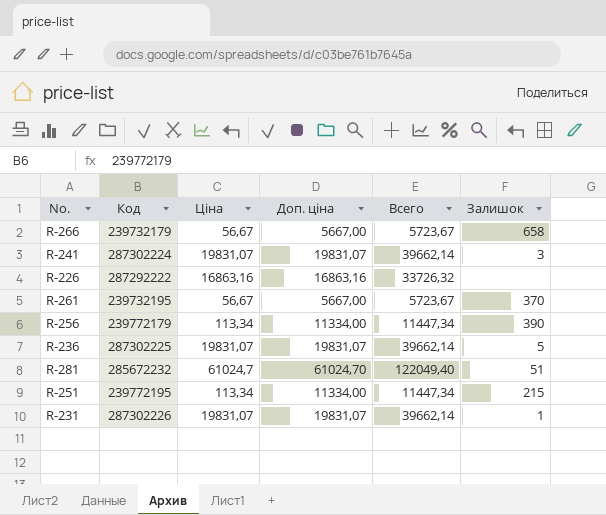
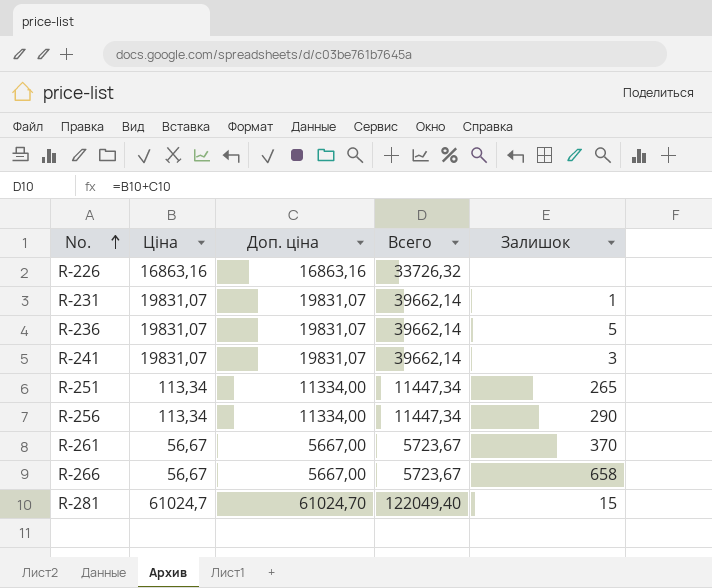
row order: none -> No. ascending
column Код | position: 2 -> none
R-251 | Залишок: 215 -> 265
R-256 | Залишок: 390 -> 290
R-281 | Залишок: 51 -> 15

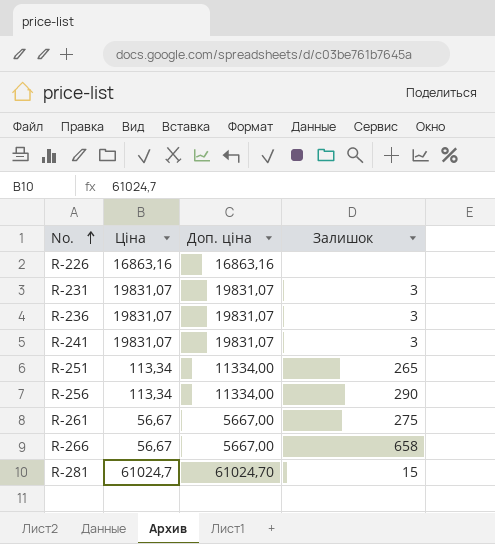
column Всего | formula: [Ціна] + [Доп. ціна] -> none
R-231 | Залишок: 1 -> 3
R-236 | Залишок: 5 -> 3
R-261 | Залишок: 370 -> 275

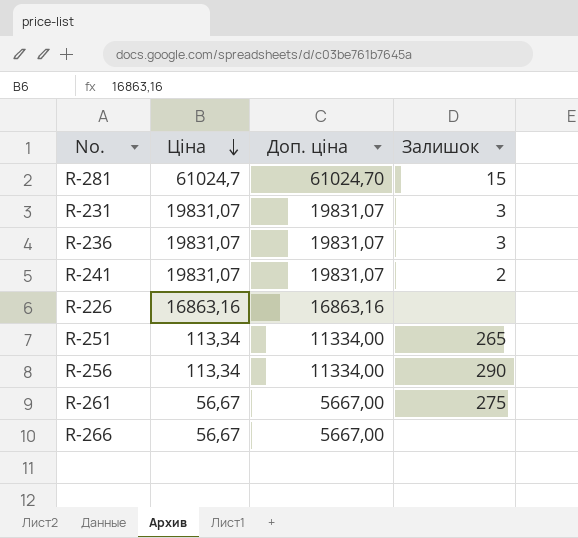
row order: No. ascending -> Ціна descending
R-241 | Залишок: 3 -> 2
R-266 | Залишок: 658 -> none

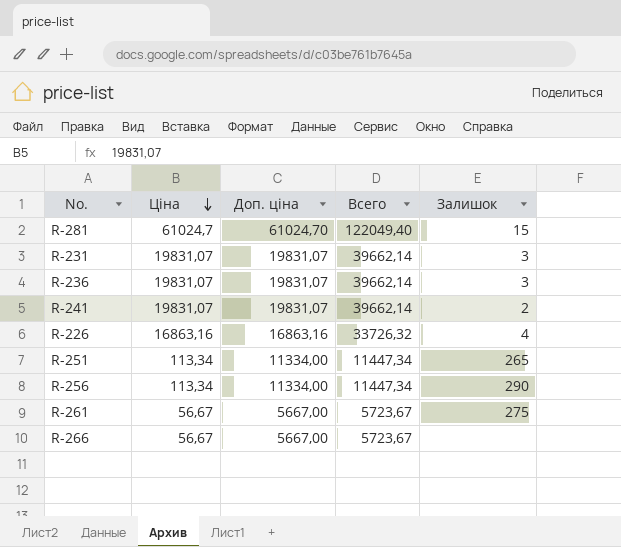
column Всего | formula: none -> [Ціна] + [Доп. ціна]
R-226 | Залишок: none -> 4

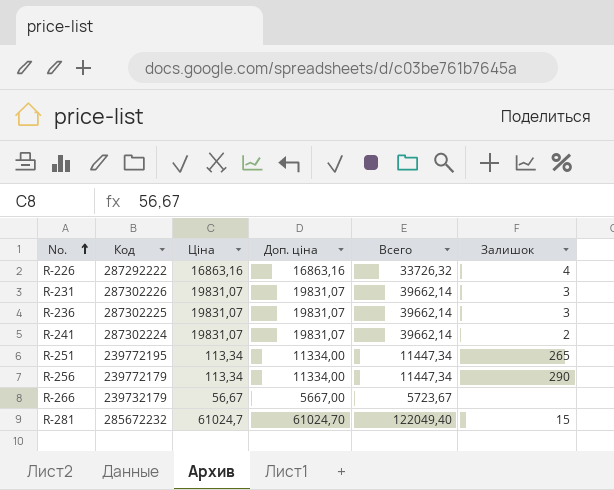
row order: Ціна descending -> No. ascending
column Код | position: none -> 2
row R-261: 56,67 | 5667,00 | 5723,67 | 275 -> none

